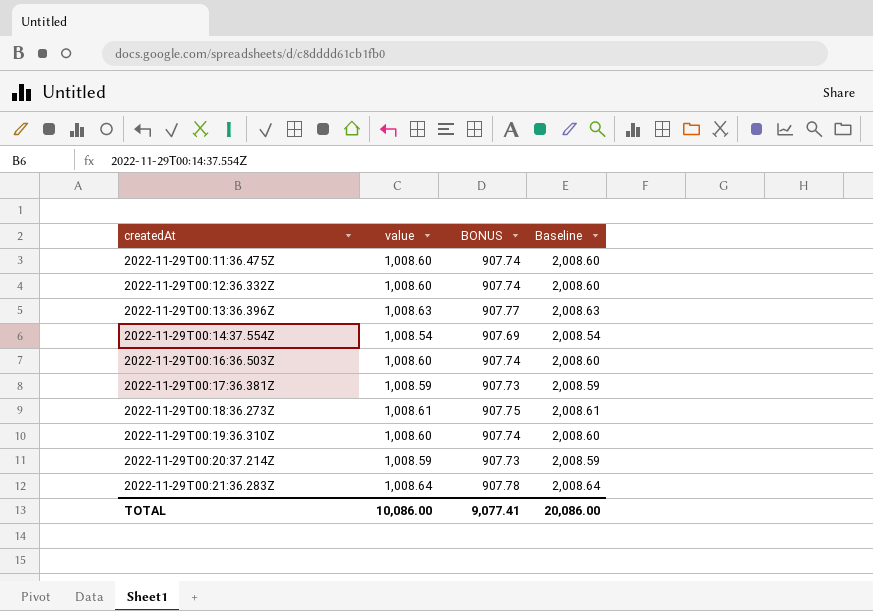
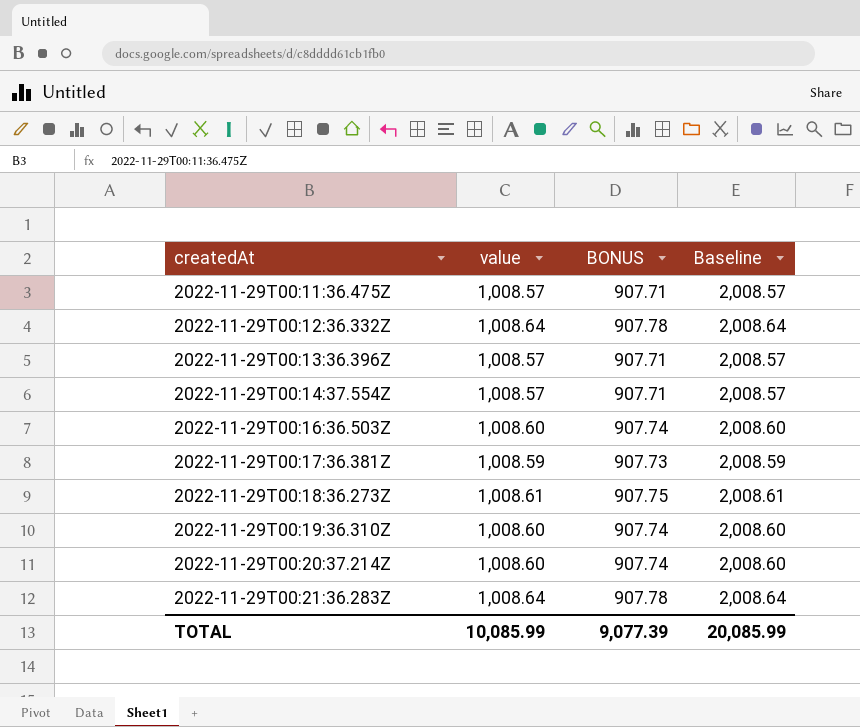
2022-11-29T00:11:36.475Z | value: 1,008.60 -> 1,008.57
2022-11-29T00:11:36.475Z | BONUS: 907.74 -> 907.71
2022-11-29T00:11:36.475Z | Baseline: 2,008.60 -> 2,008.57
2022-11-29T00:12:36.332Z | value: 1,008.60 -> 1,008.64
2022-11-29T00:12:36.332Z | BONUS: 907.74 -> 907.78
2022-11-29T00:12:36.332Z | Baseline: 2,008.60 -> 2,008.64
2022-11-29T00:13:36.396Z | value: 1,008.63 -> 1,008.57
2022-11-29T00:13:36.396Z | BONUS: 907.77 -> 907.71
2022-11-29T00:13:36.396Z | Baseline: 2,008.63 -> 2,008.57
2022-11-29T00:14:37.554Z | value: 1,008.54 -> 1,008.57
2022-11-29T00:14:37.554Z | BONUS: 907.69 -> 907.71
2022-11-29T00:14:37.554Z | Baseline: 2,008.54 -> 2,008.57
2022-11-29T00:20:37.214Z | value: 1,008.59 -> 1,008.60
2022-11-29T00:20:37.214Z | BONUS: 907.73 -> 907.74
2022-11-29T00:20:37.214Z | Baseline: 2,008.59 -> 2,008.60
TOTAL | value: 10,086.00 -> 10,085.99
TOTAL | BONUS: 9,077.41 -> 9,077.39
TOTAL | Baseline: 20,086.00 -> 20,085.99

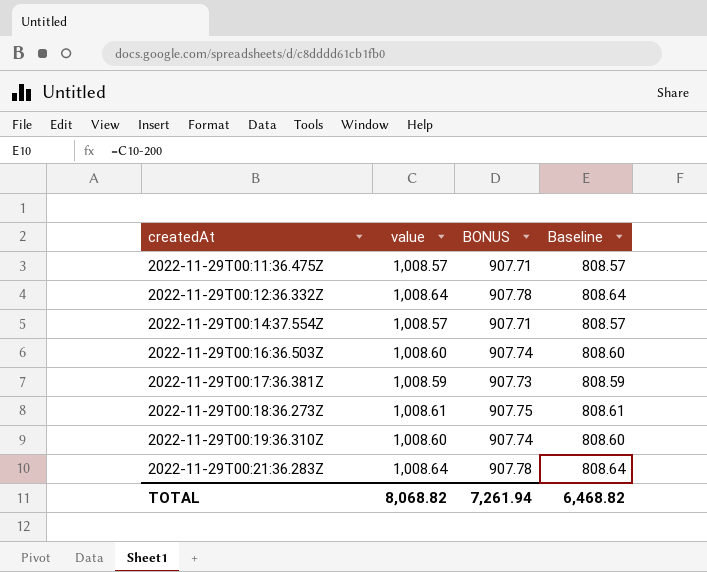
column Baseline | formula: [value] + 1000 -> [value] - 200
row 2022-11-29T00:13:36.396Z: 1,008.57 | 907.71 | 2,008.57 -> none
row 2022-11-29T00:20:37.214Z: 1,008.60 | 907.74 | 2,008.60 -> none
TOTAL | value: 10,085.99 -> 8,068.82
TOTAL | BONUS: 9,077.39 -> 7,261.94
TOTAL | Baseline: 20,085.99 -> 6,468.82

